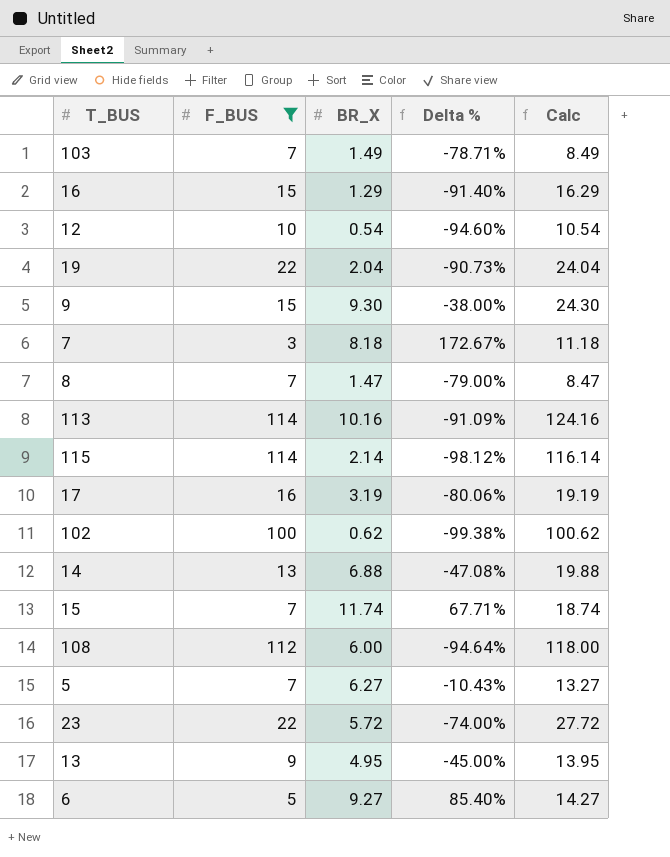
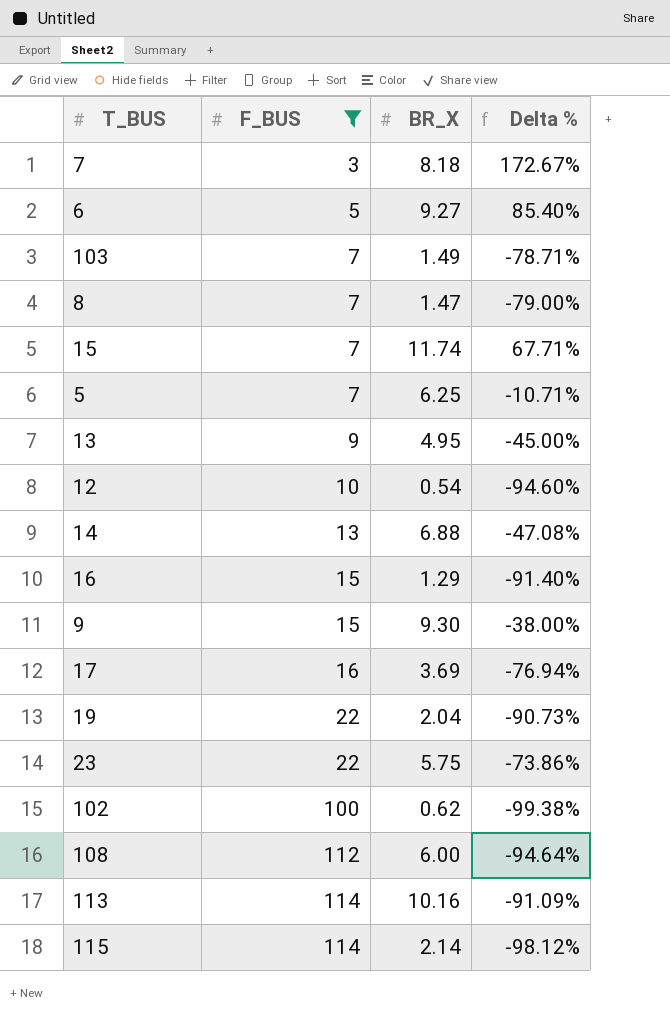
row order: none -> F_BUS ascending
column Calc | formula: [F_BUS] + [BR_X] -> none
5 | BR_X: 6.27 -> 6.25
5 | Delta %: -10.43% -> -10.71%
17 | BR_X: 3.19 -> 3.69
17 | Delta %: -80.06% -> -76.94%
23 | BR_X: 5.72 -> 5.75
23 | Delta %: -74.00% -> -73.86%

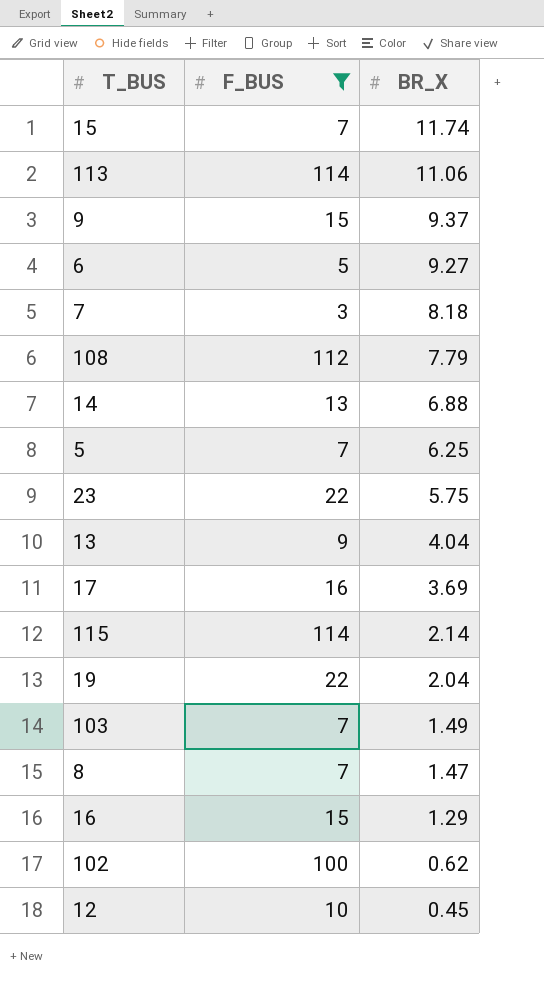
row order: F_BUS ascending -> BR_X descending
column Delta % | formula: ([BR_X] - [F_BUS]) / [F_BUS] -> none
113 | BR_X: 10.16 -> 11.06
9 | BR_X: 9.30 -> 9.37
108 | BR_X: 6.00 -> 7.79
13 | BR_X: 4.95 -> 4.04
12 | BR_X: 0.54 -> 0.45

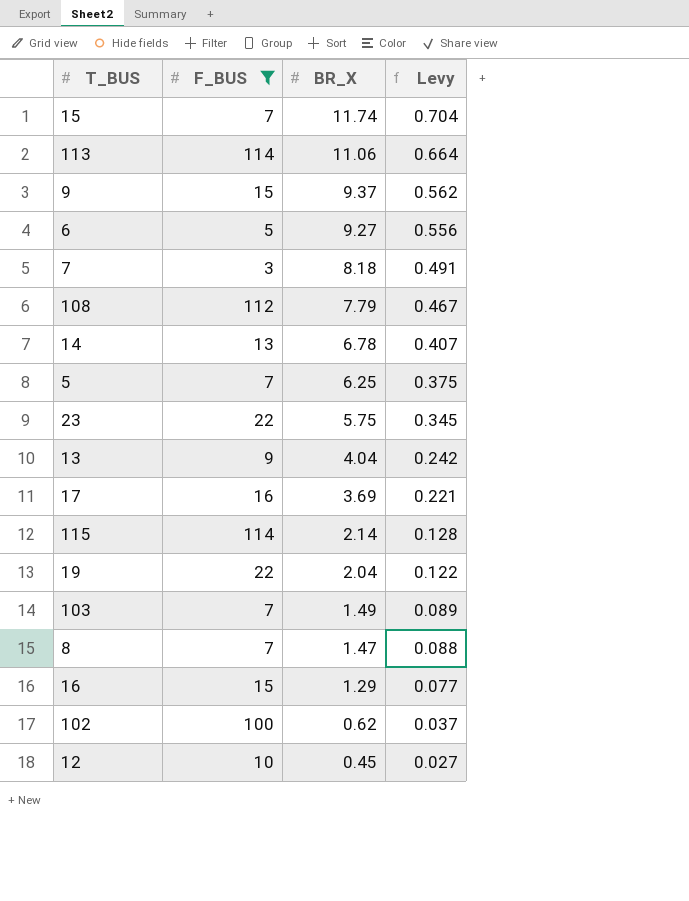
column Levy | formula: none -> [BR_X] * 0.06
14 | BR_X: 6.88 -> 6.78

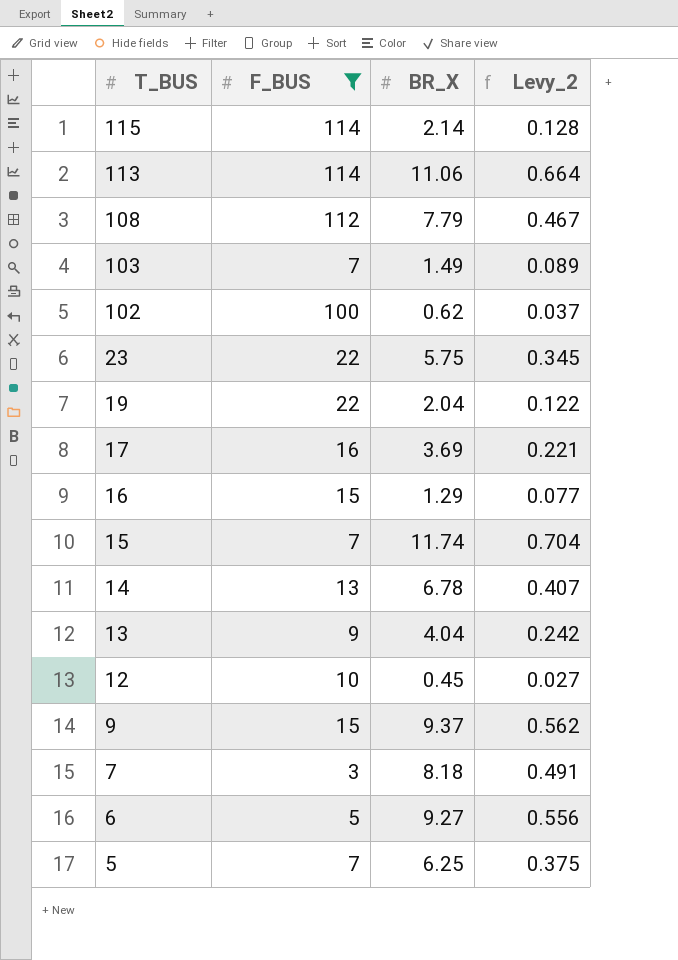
row order: BR_X descending -> T_BUS descending
column name: Levy -> Levy_2
row 8: 7 | 1.47 | 0.088 -> none

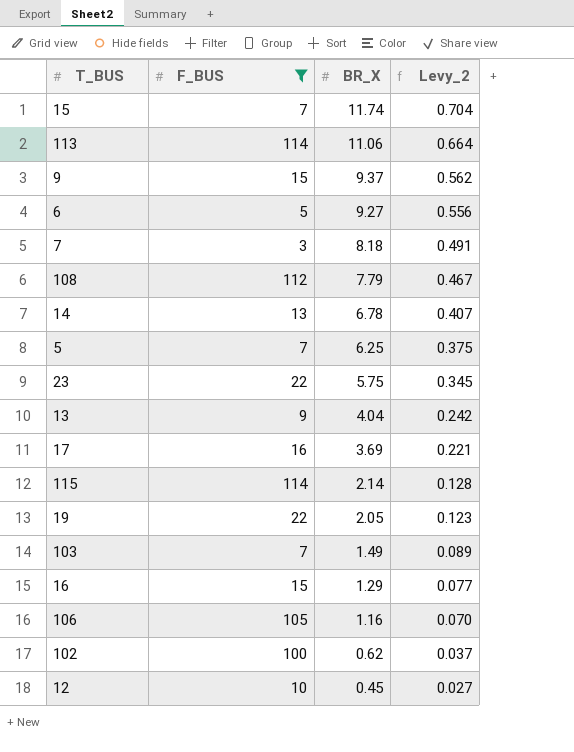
row order: T_BUS descending -> BR_X descending
19 | BR_X: 2.04 -> 2.05
19 | Levy_2: 0.122 -> 0.123
row 106: none -> 105 | 1.16 | 0.070

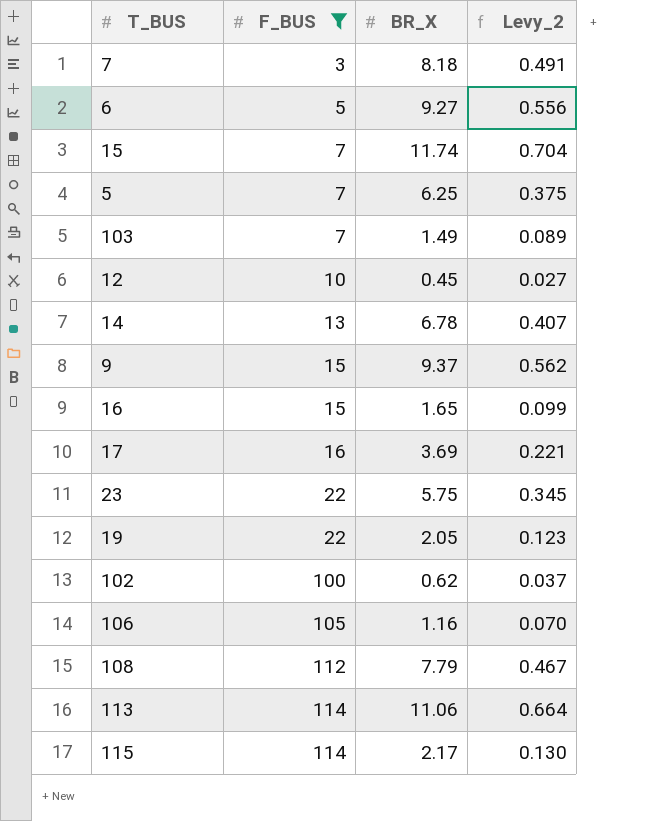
row order: BR_X descending -> F_BUS ascending
row 13: 9 | 4.04 | 0.242 -> none
16 | BR_X: 1.29 -> 1.65
16 | Levy_2: 0.077 -> 0.099
115 | BR_X: 2.14 -> 2.17
115 | Levy_2: 0.128 -> 0.130

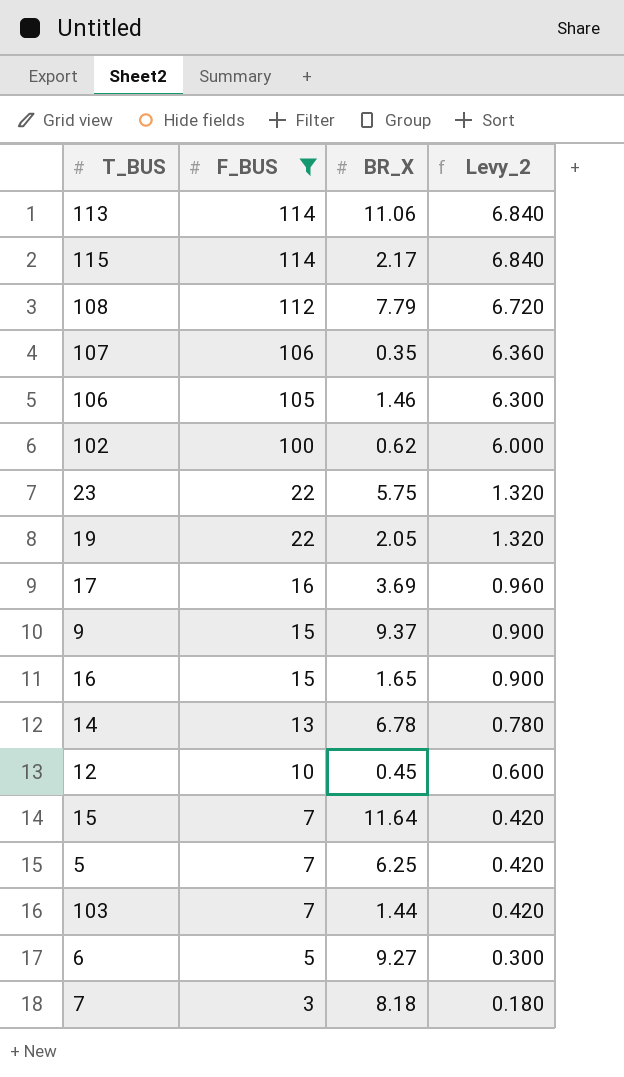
row order: F_BUS ascending -> F_BUS descending
column Levy_2 | formula: [BR_X] * 0.06 -> [F_BUS] * 0.06
row 107: none -> 106 | 0.35 | 6.360
106 | BR_X: 1.16 -> 1.46
15 | BR_X: 11.74 -> 11.64
103 | BR_X: 1.49 -> 1.44

